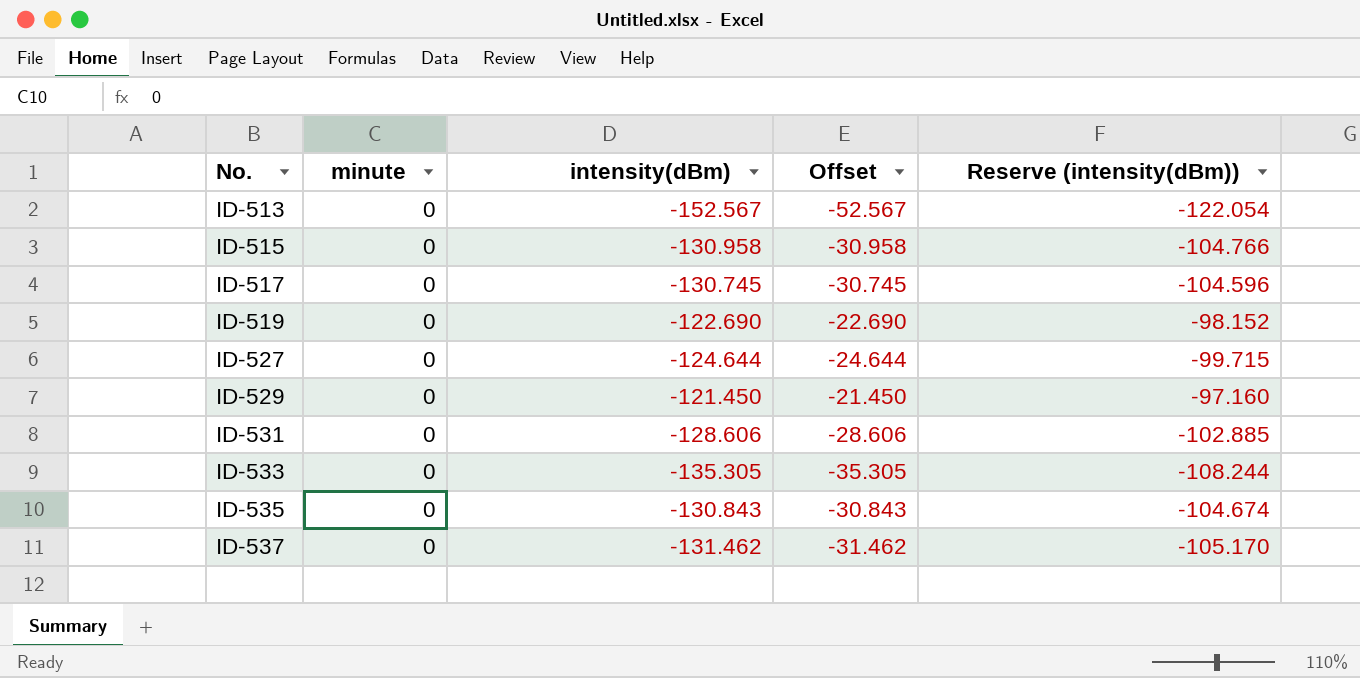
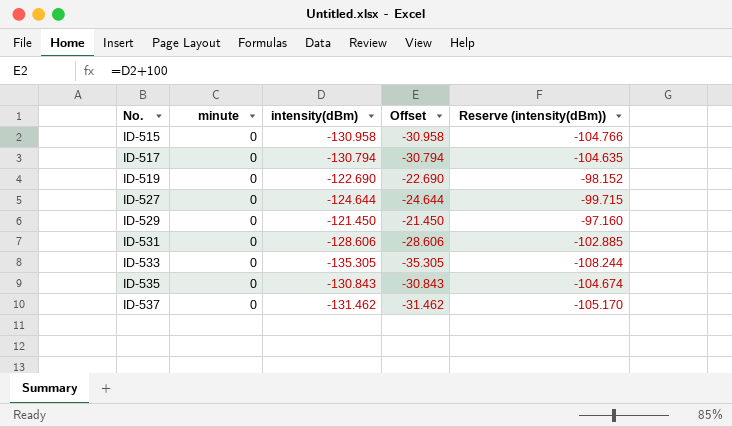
row ID-513: 0 | -152.567 | -52.567 | -122.054 -> none
ID-517 | intensity(dBm): -130.745 -> -130.794
ID-517 | Offset: -30.745 -> -30.794
ID-517 | Reserve (intensity(dBm)): -104.596 -> -104.635

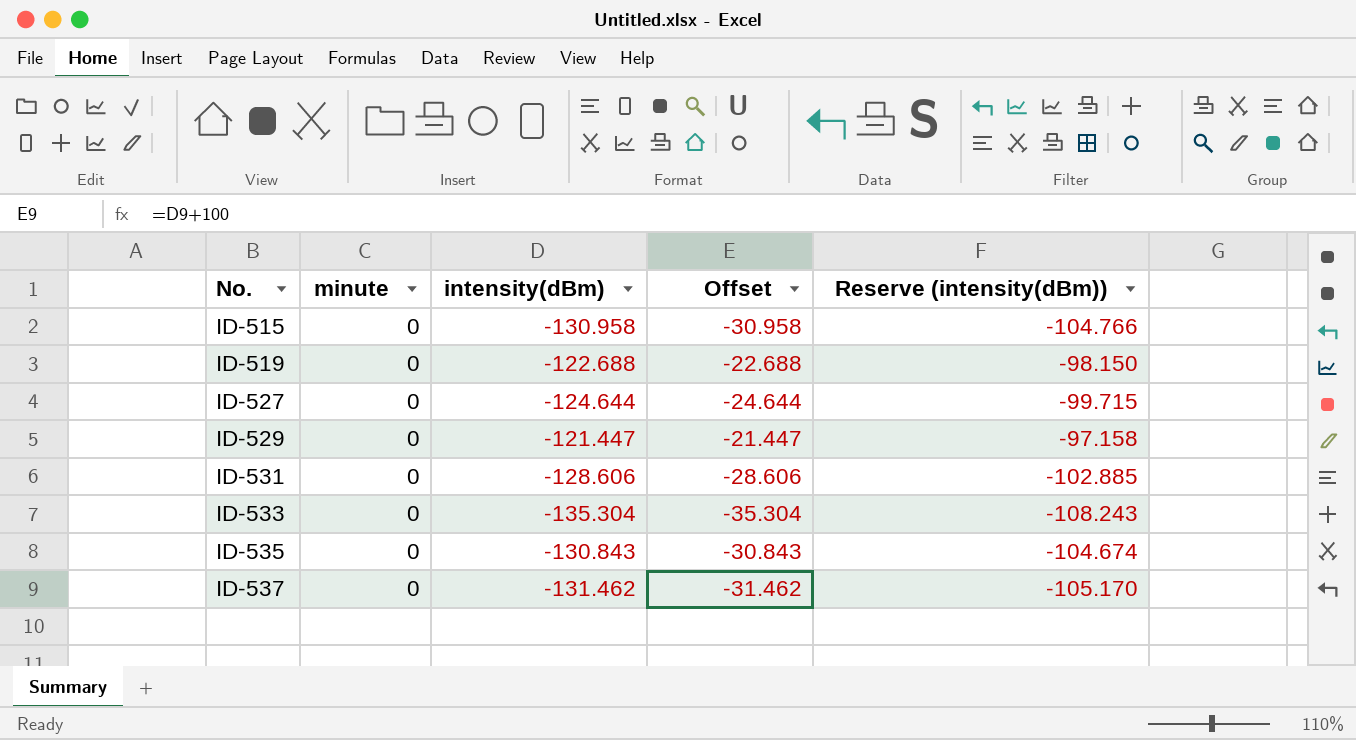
row ID-517: 0 | -130.794 | -30.794 | -104.635 -> none
ID-519 | intensity(dBm): -122.690 -> -122.688
ID-519 | Offset: -22.690 -> -22.688
ID-519 | Reserve (intensity(dBm)): -98.152 -> -98.150
ID-529 | intensity(dBm): -121.450 -> -121.447
ID-529 | Offset: -21.450 -> -21.447
ID-529 | Reserve (intensity(dBm)): -97.160 -> -97.158
ID-533 | intensity(dBm): -135.305 -> -135.304
ID-533 | Offset: -35.305 -> -35.304
ID-533 | Reserve (intensity(dBm)): -108.244 -> -108.243

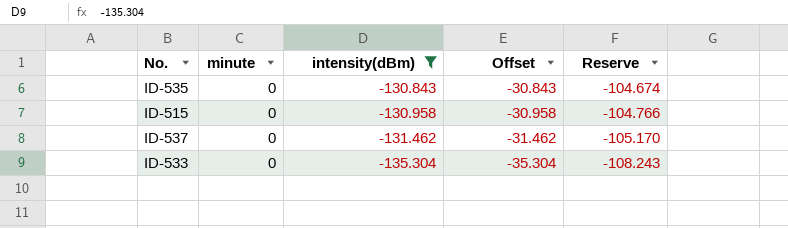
filter: none -> intensity(dBm) <= -130.843
row order: No. ascending -> intensity(dBm) descending
column name: Reserve (intensity(dBm)) -> Reserve

